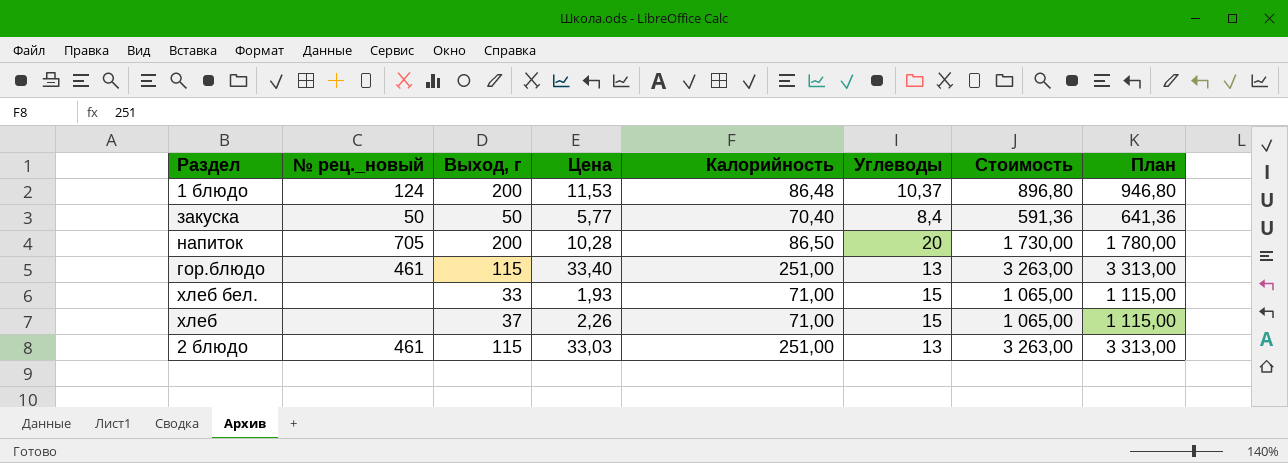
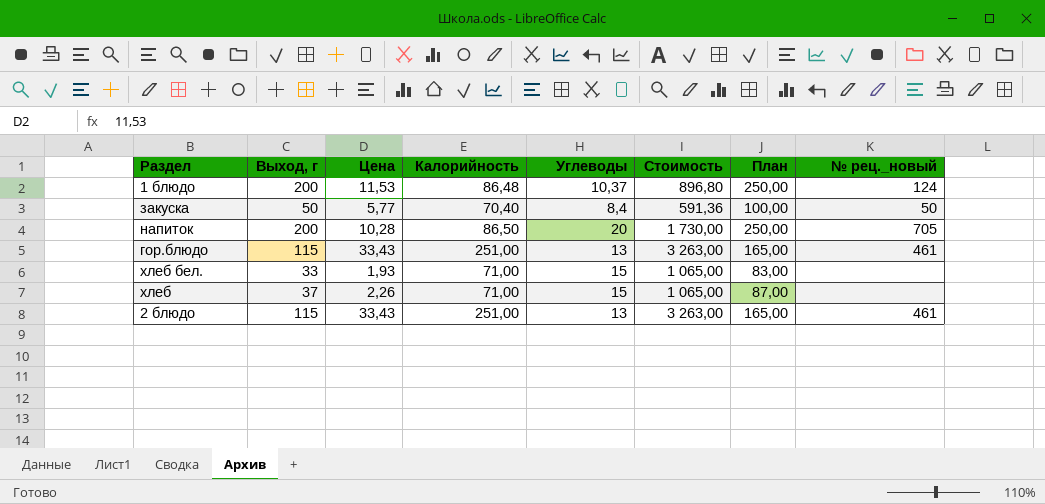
column План | formula: [Стоимость] + 50 -> [Выход, г] + 50
column № рец._новый | position: 2 -> 8
гор.блюдо | Цена: 33,40 -> 33,43
2 блюдо | Цена: 33,03 -> 33,43

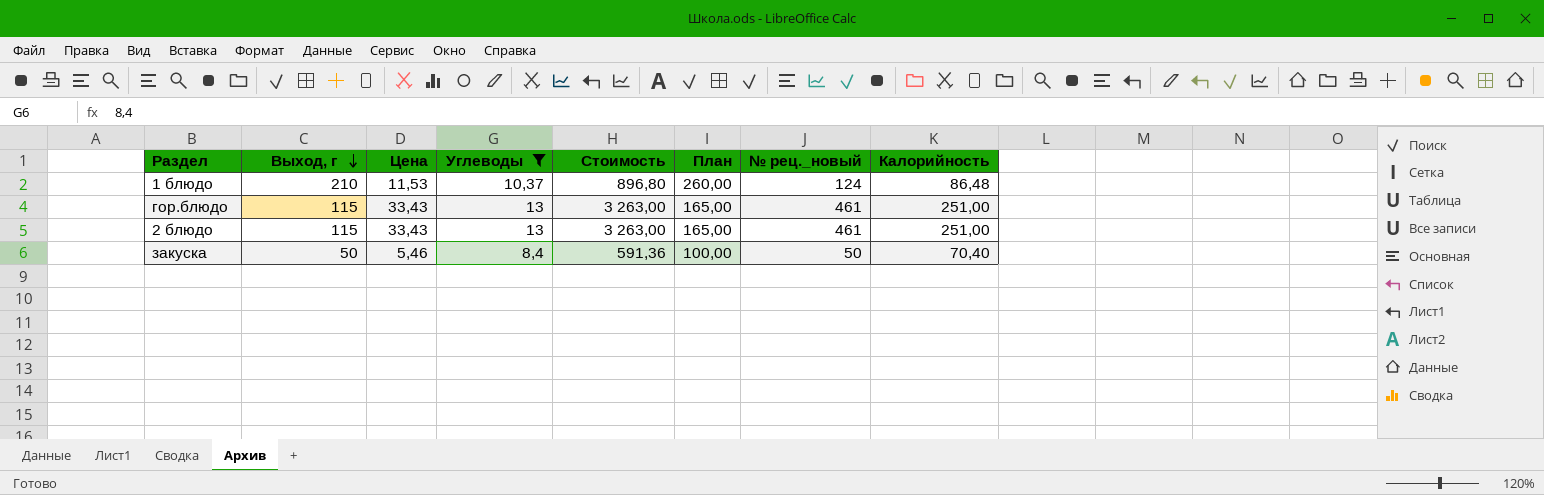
filter: none -> Углеводы <= 13
row order: none -> Выход, г descending
column Калорийность | position: 4 -> 8
1 блюдо | Выход, г: 200 -> 210
1 блюдо | План: 250,00 -> 260,00
закуска | Цена: 5,77 -> 5,46

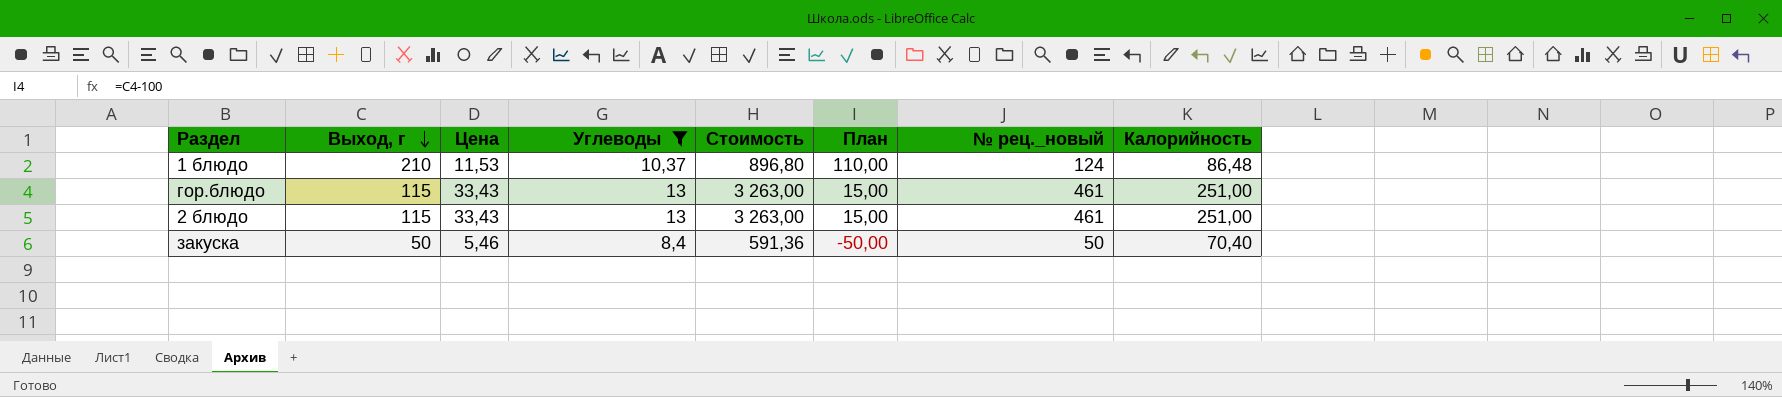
column План | formula: [Выход, г] + 50 -> [Выход, г] - 100

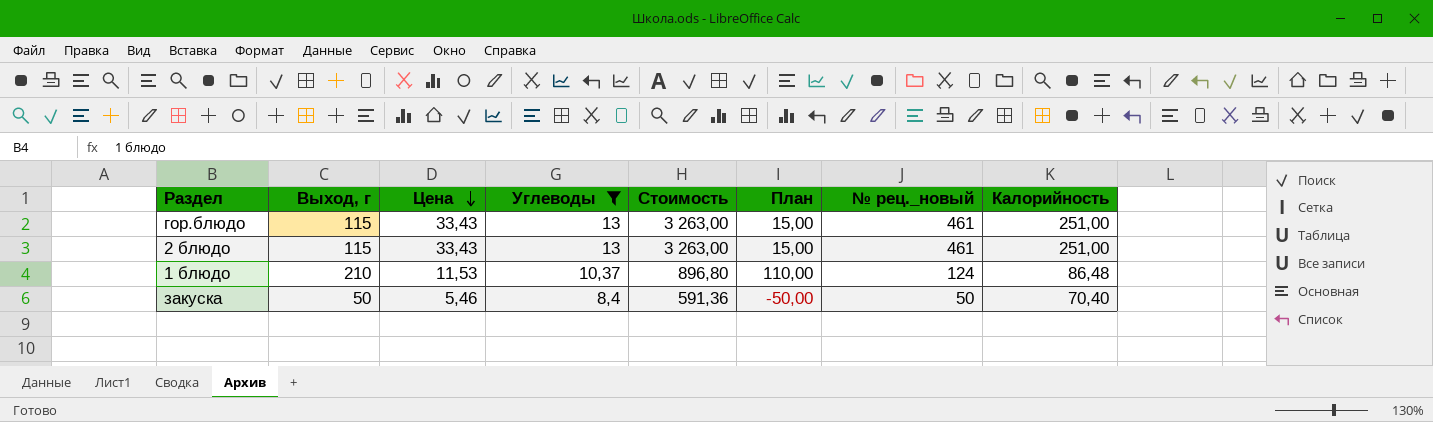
row order: Выход, г descending -> Цена descending

